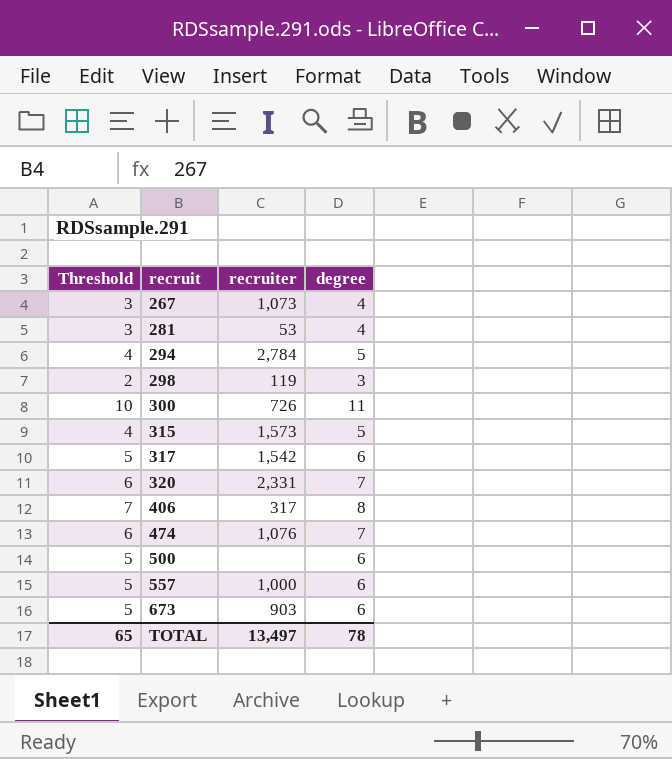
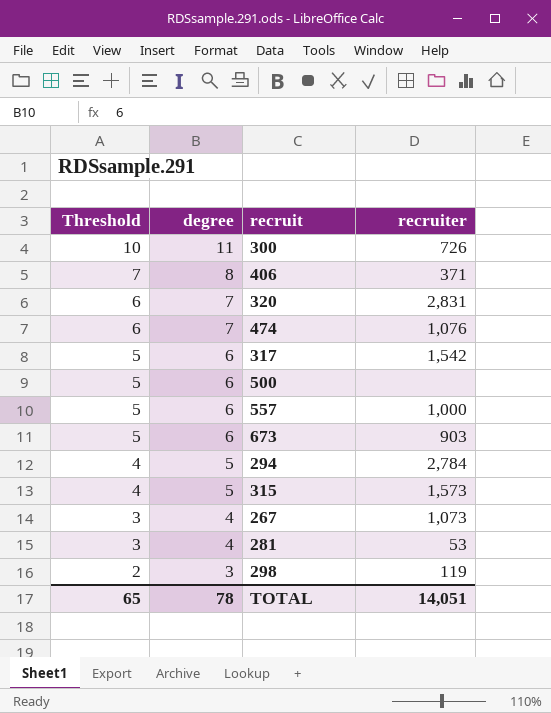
row order: recruit ascending -> Threshold descending
column degree | position: 4 -> 2
406 | recruiter: 317 -> 371
320 | recruiter: 2,331 -> 2,831
TOTAL | recruiter: 13,497 -> 14,051

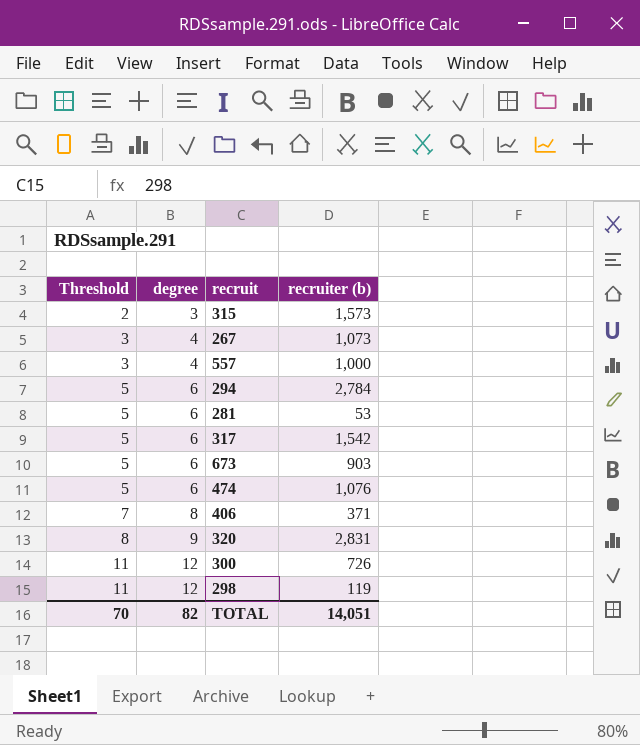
row order: Threshold descending -> Threshold ascending
column name: recruiter -> recruiter (b)
row 500: 5 | 6 | none -> none
315 | Threshold: 4 -> 2
315 | degree: 5 -> 3
557 | Threshold: 5 -> 3
557 | degree: 6 -> 4
294 | Threshold: 4 -> 5
294 | degree: 5 -> 6
281 | Threshold: 3 -> 5
281 | degree: 4 -> 6
474 | Threshold: 6 -> 5
474 | degree: 7 -> 6
320 | Threshold: 6 -> 8
320 | degree: 7 -> 9
300 | Threshold: 10 -> 11
300 | degree: 11 -> 12
298 | Threshold: 2 -> 11
298 | degree: 3 -> 12
TOTAL | Threshold: 65 -> 70
TOTAL | degree: 78 -> 82

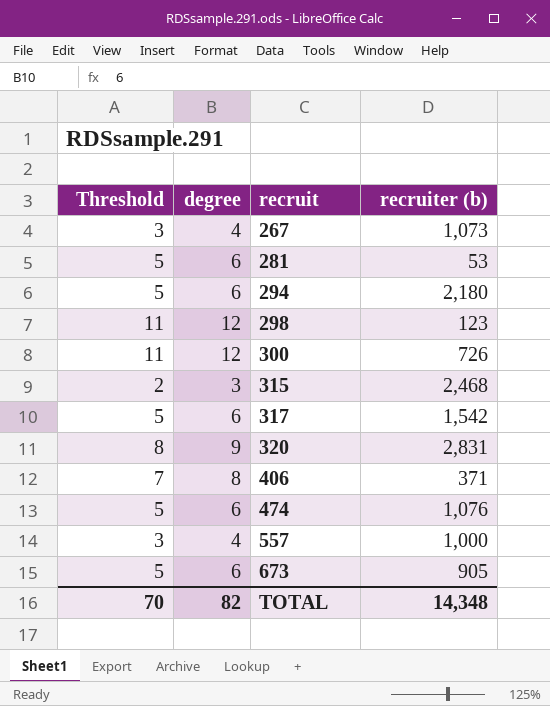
row order: Threshold ascending -> recruit ascending
294 | recruiter (b): 2,784 -> 2,180
298 | recruiter (b): 119 -> 123
315 | recruiter (b): 1,573 -> 2,468
673 | recruiter (b): 903 -> 905
TOTAL | recruiter (b): 14,051 -> 14,348

